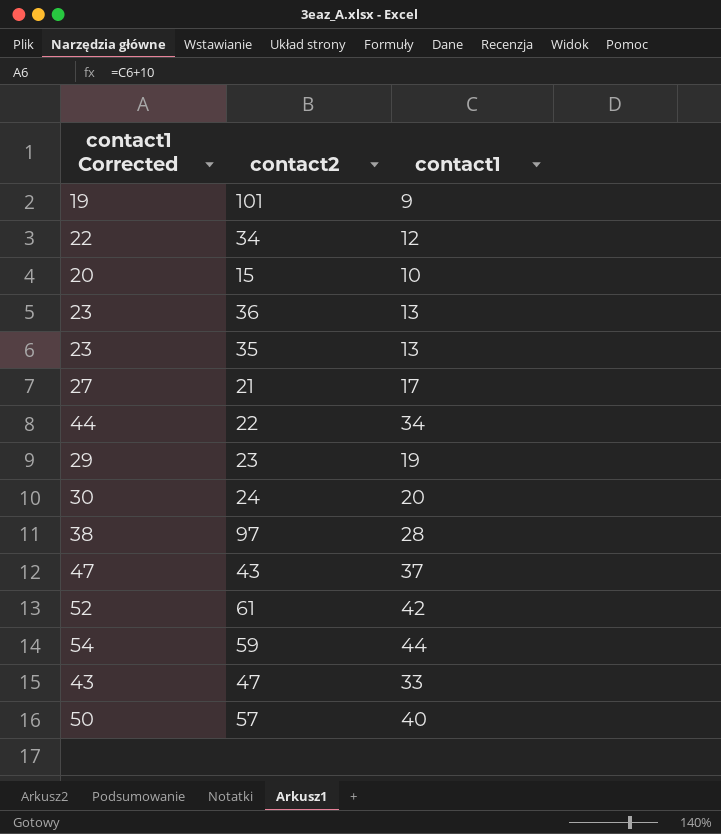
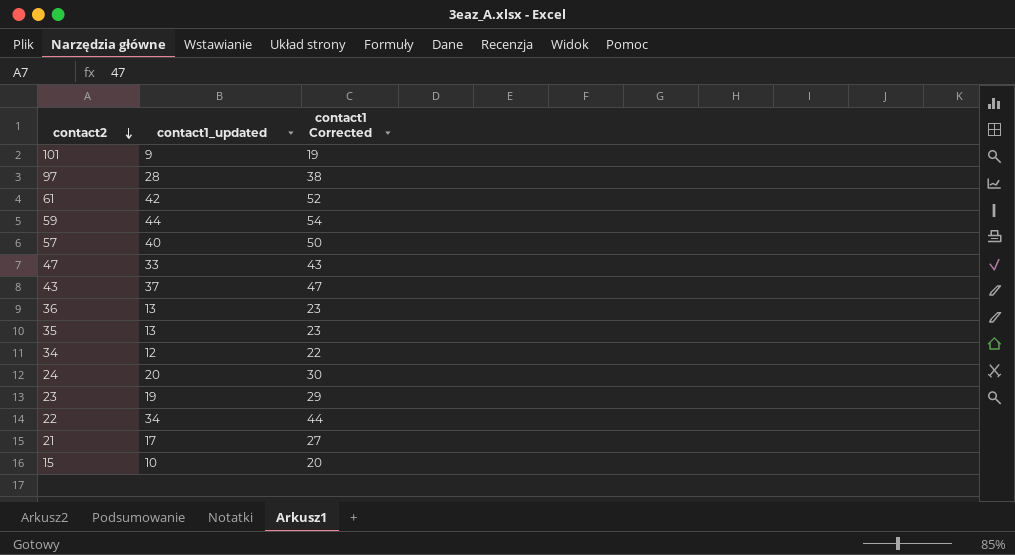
row order: none -> contact2 descending
column name: contact1 -> contact1_updated
column contact1 Corrected | position: 1 -> 3

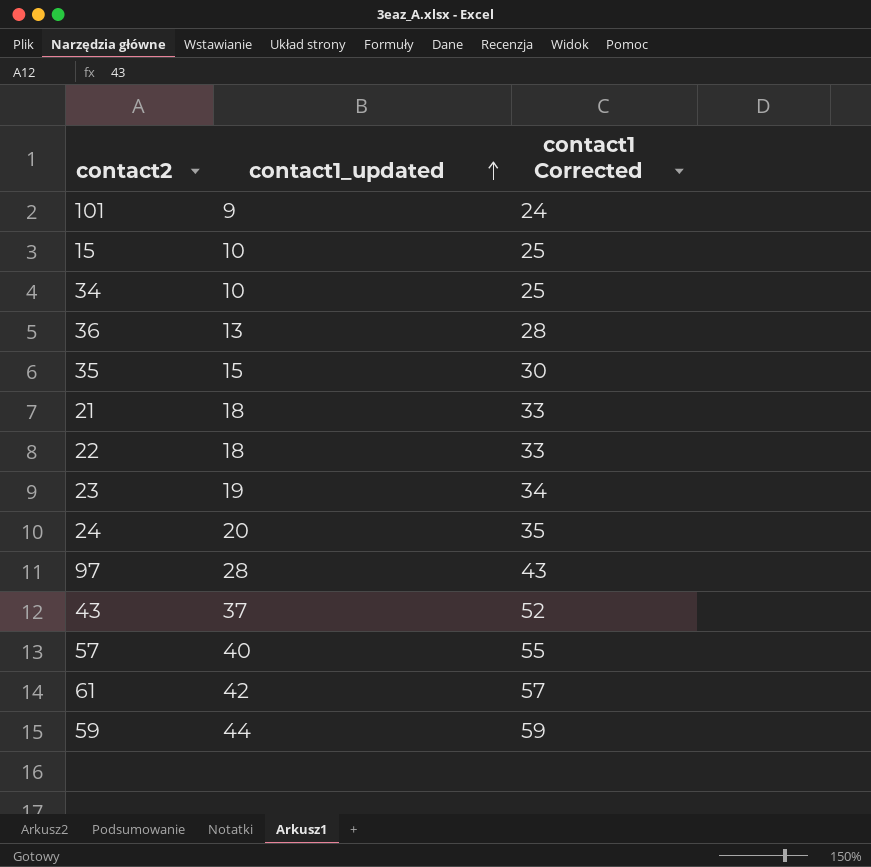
row order: contact2 descending -> contact1_updated ascending
column contact1 Corrected | formula: [contact1_updated] + 10 -> [contact1_updated] + 15
row 47: 33 | 43 -> none
34 | contact1_updated: 12 -> 10
35 | contact1_updated: 13 -> 15
21 | contact1_updated: 17 -> 18
22 | contact1_updated: 34 -> 18

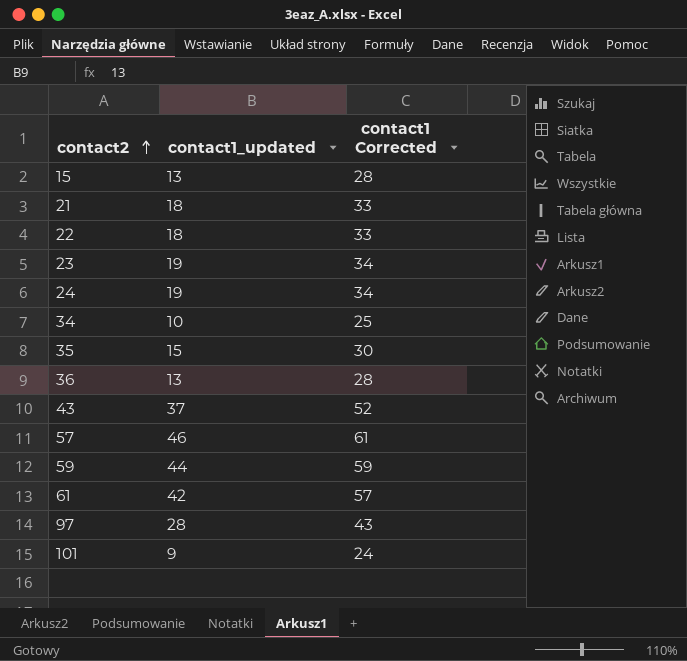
row order: contact1_updated ascending -> contact2 ascending
15 | contact1_updated: 10 -> 13
15 | contact1 Corrected: 25 -> 28
24 | contact1_updated: 20 -> 19
24 | contact1 Corrected: 35 -> 34
57 | contact1_updated: 40 -> 46
57 | contact1 Corrected: 55 -> 61

